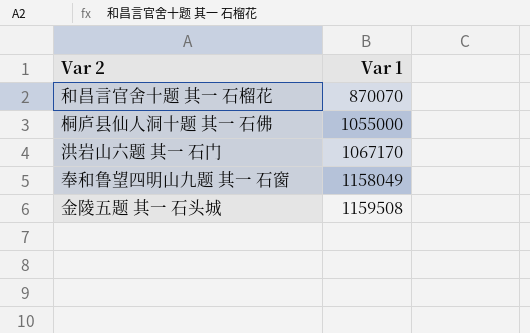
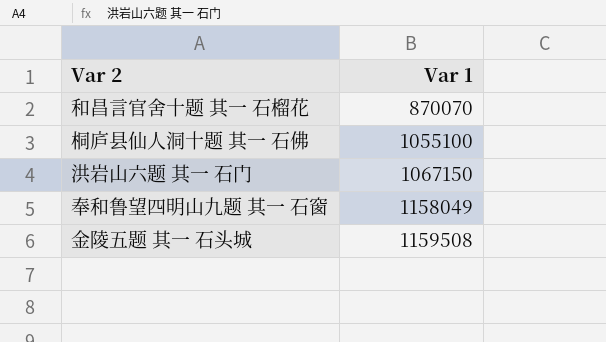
桐庐县仙人洞十题 其一 石佛 | Var 1: 1055000 -> 1055100
洪岩山六题 其一 石门 | Var 1: 1067170 -> 1067150

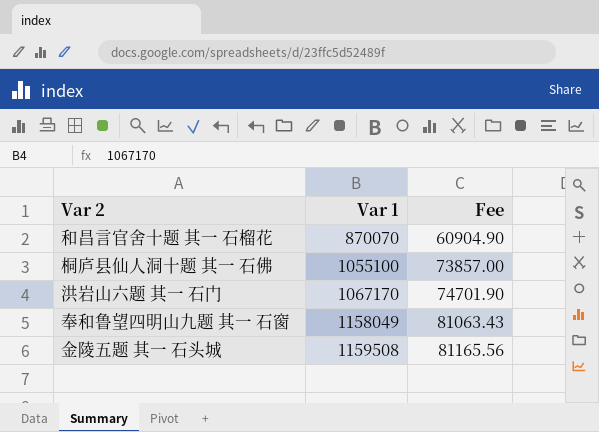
column Fee | formula: none -> [Var 1] * 0.07
洪岩山六题 其一 石门 | Var 1: 1067150 -> 1067170

